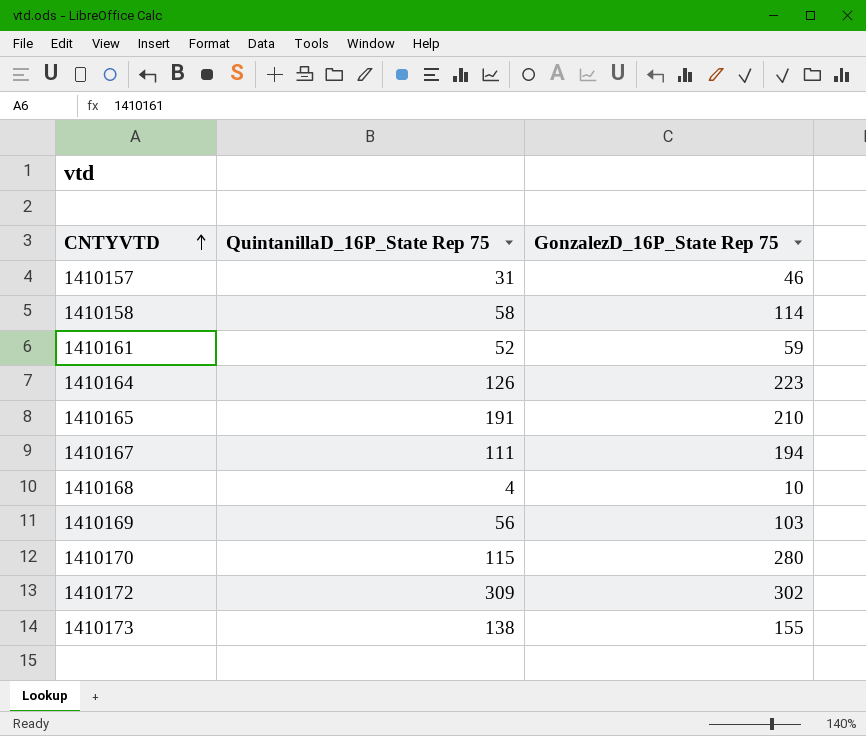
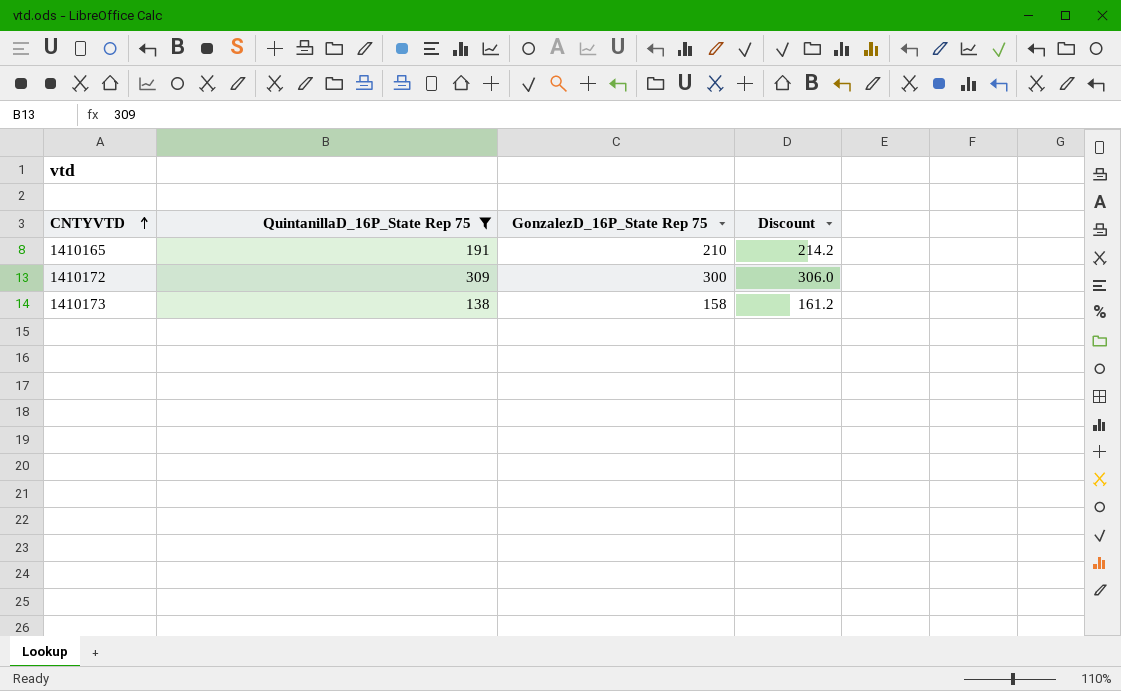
filter: none -> QuintanillaD_16P_State Rep 75 >= 138
column Discount | formula: none -> [GonzalezD_16P_State Rep 75] * 1.02
1410172 | GonzalezD_16P_State Rep 75: 302 -> 300
1410173 | GonzalezD_16P_State Rep 75: 155 -> 158

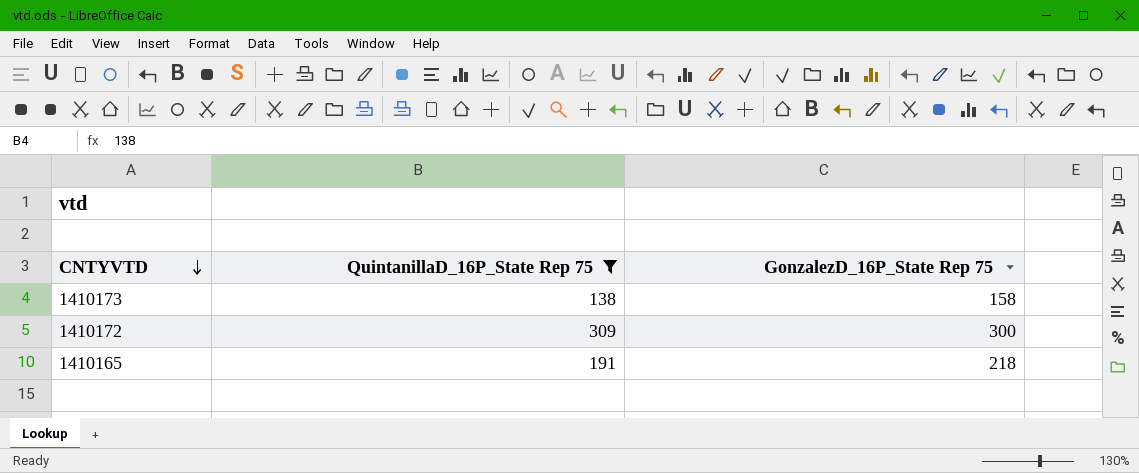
row order: CNTYVTD ascending -> CNTYVTD descending
column Discount | formula: [GonzalezD_16P_State Rep 75] * 1.02 -> none
1410165 | GonzalezD_16P_State Rep 75: 210 -> 218

